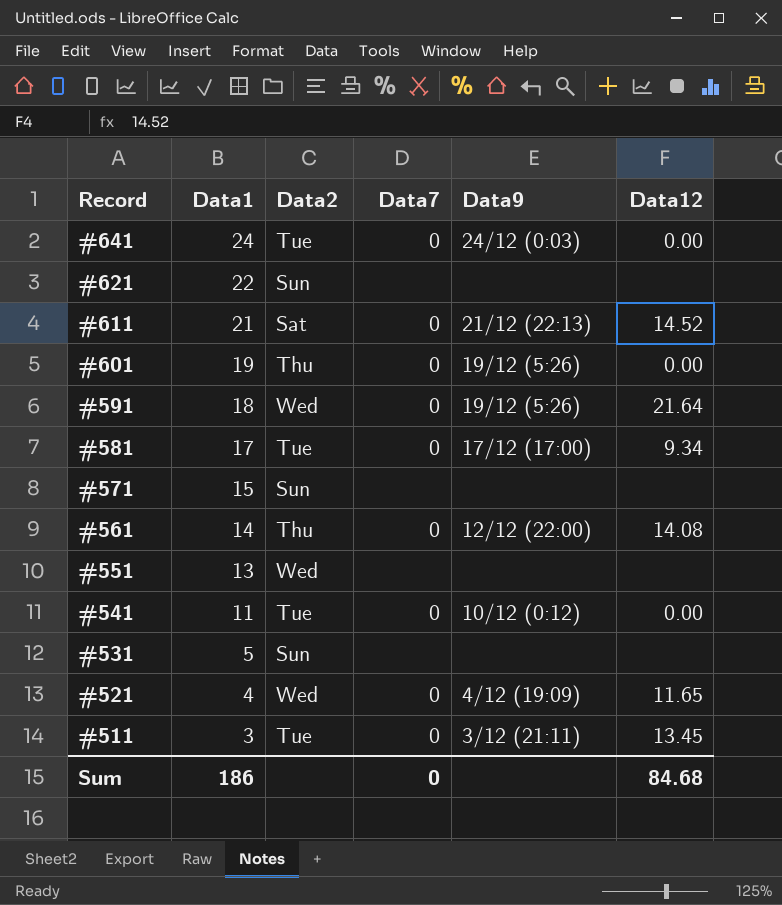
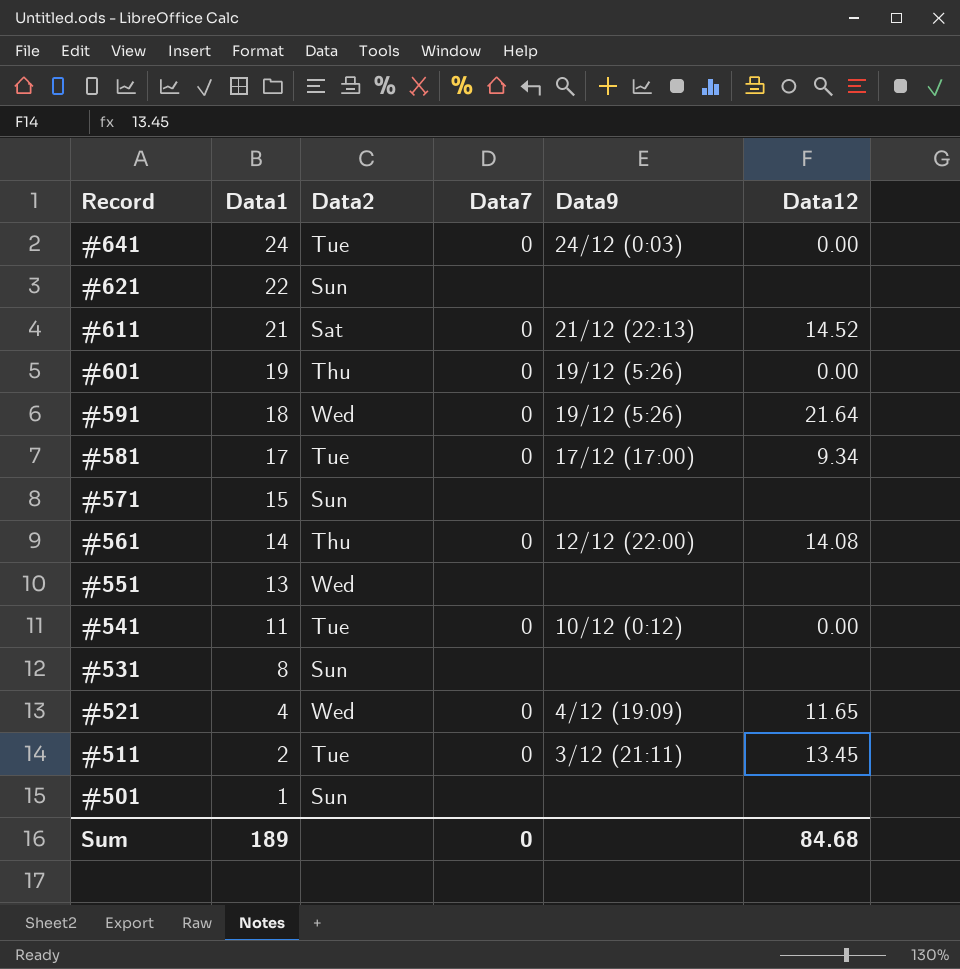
#531 | Data1: 5 -> 8
#511 | Data1: 3 -> 2
row #501: none -> 1 | Sun | none | none | none
Sum | Data1: 186 -> 189

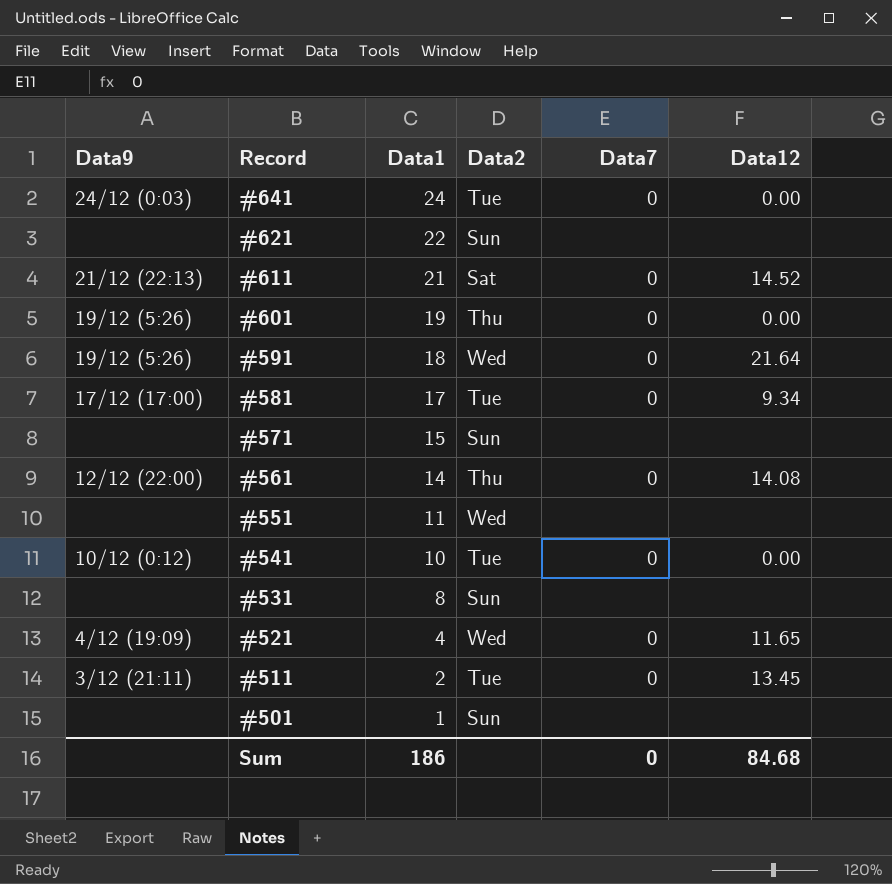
column Data9 | position: 5 -> 1
#551 | Data1: 13 -> 11
#541 | Data1: 11 -> 10
Sum | Data1: 189 -> 186

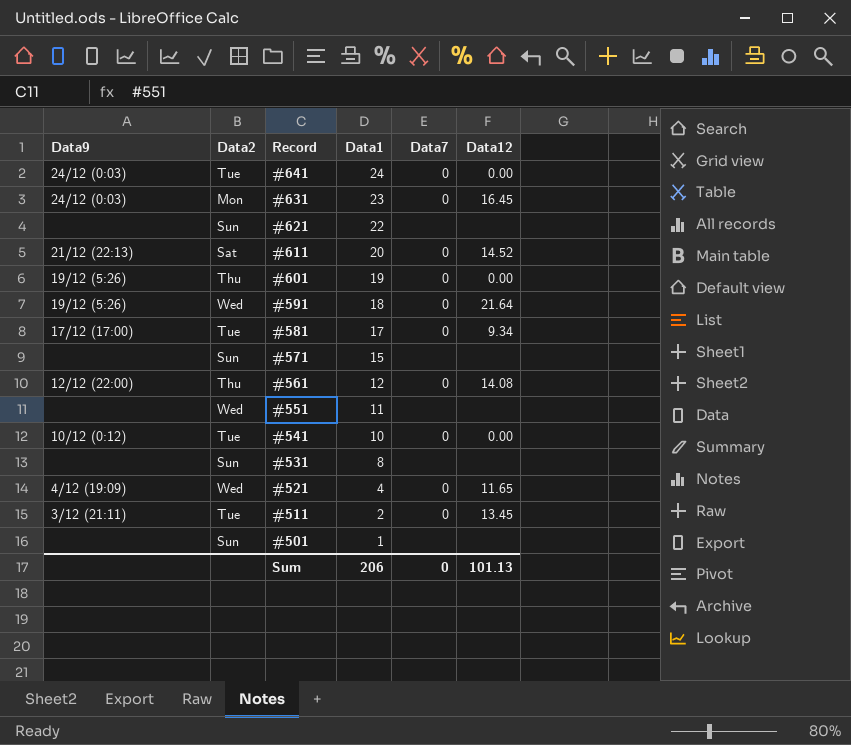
column Data2 | position: 4 -> 2
row #631: none -> 24/12 (0:03) | Mon | 23 | 0 | 16.45
#611 | Data1: 21 -> 20
#561 | Data1: 14 -> 12
Sum | Data1: 186 -> 206
Sum | Data12: 84.68 -> 101.13

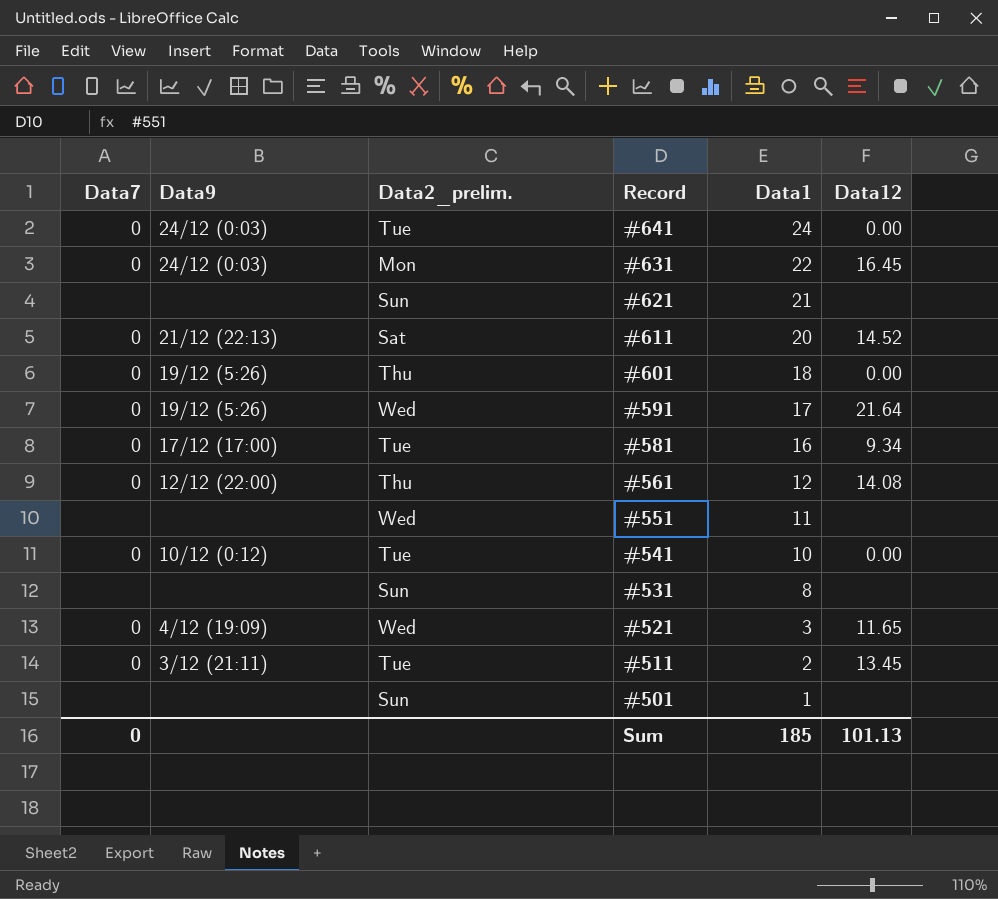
column Data7 | position: 5 -> 1
column name: Data2 -> Data2_prelim.
row #571: none | Sun | 15 | none | none -> none
#631 | Data1: 23 -> 22
#621 | Data1: 22 -> 21
#601 | Data1: 19 -> 18
#591 | Data1: 18 -> 17
#581 | Data1: 17 -> 16
#521 | Data1: 4 -> 3
Sum | Data1: 206 -> 185

